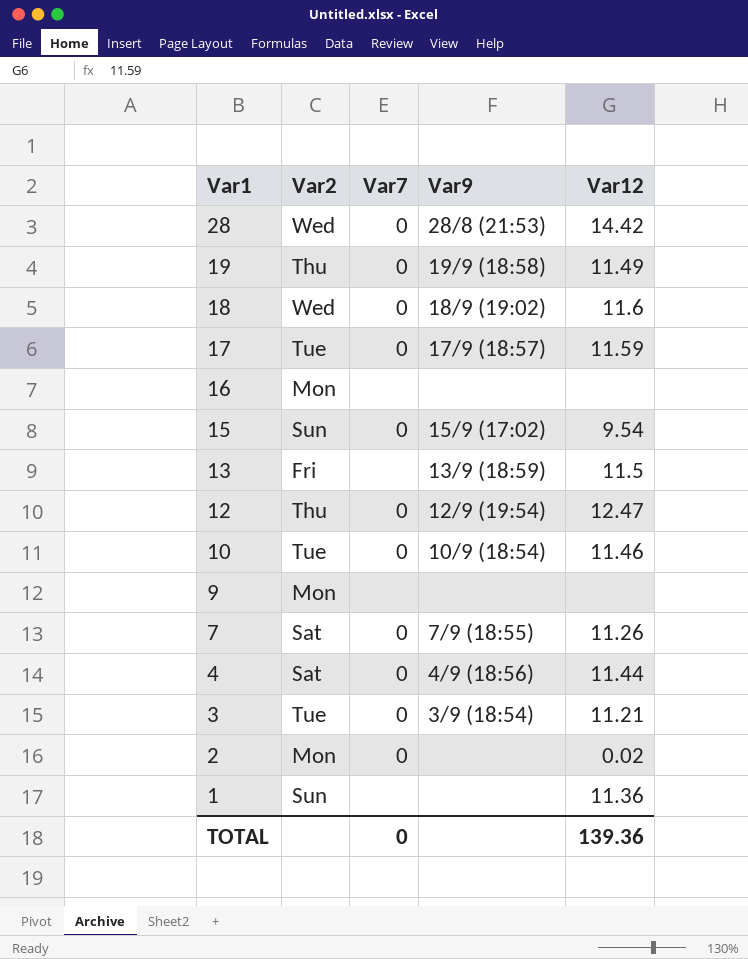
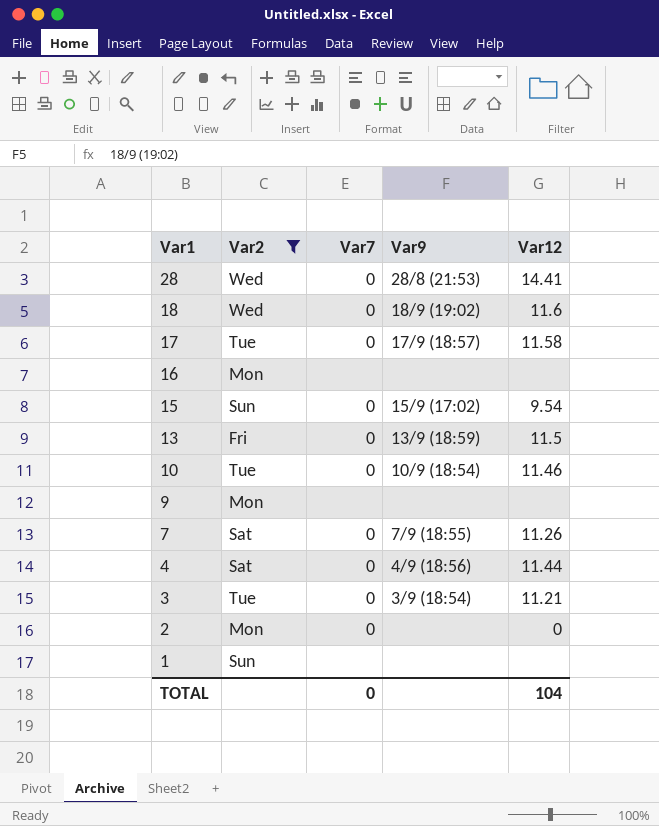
filter: none -> Var2 != Thu
28 | Var12: 14.42 -> 14.41
17 | Var12: 11.59 -> 11.58
13 | Var7: none -> 0
2 | Var12: 0.02 -> 0
1 | Var12: 11.36 -> none
TOTAL | Var12: 139.36 -> 104

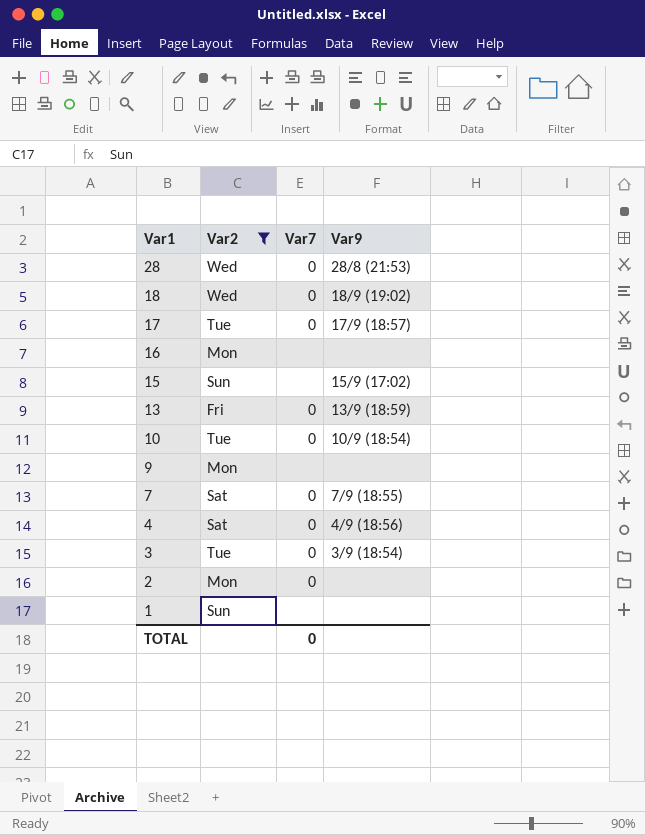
column Var12 | position: 5 -> none
15 | Var7: 0 -> none

